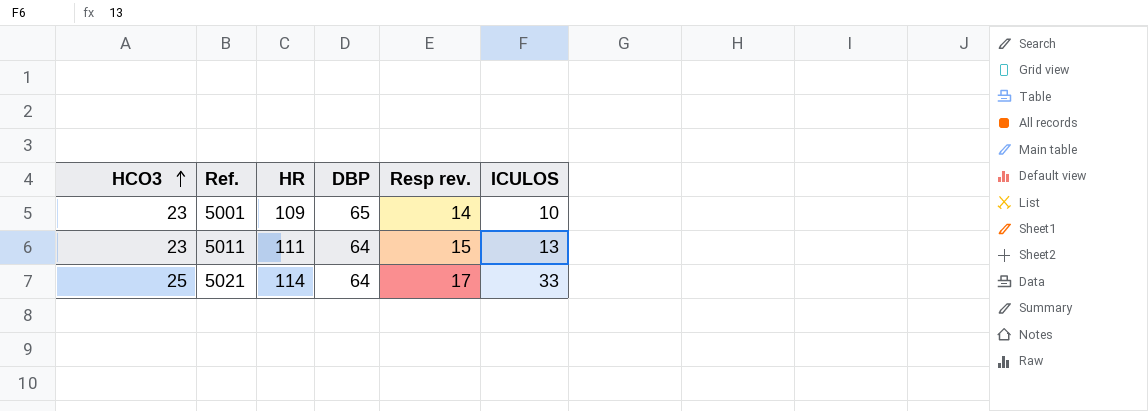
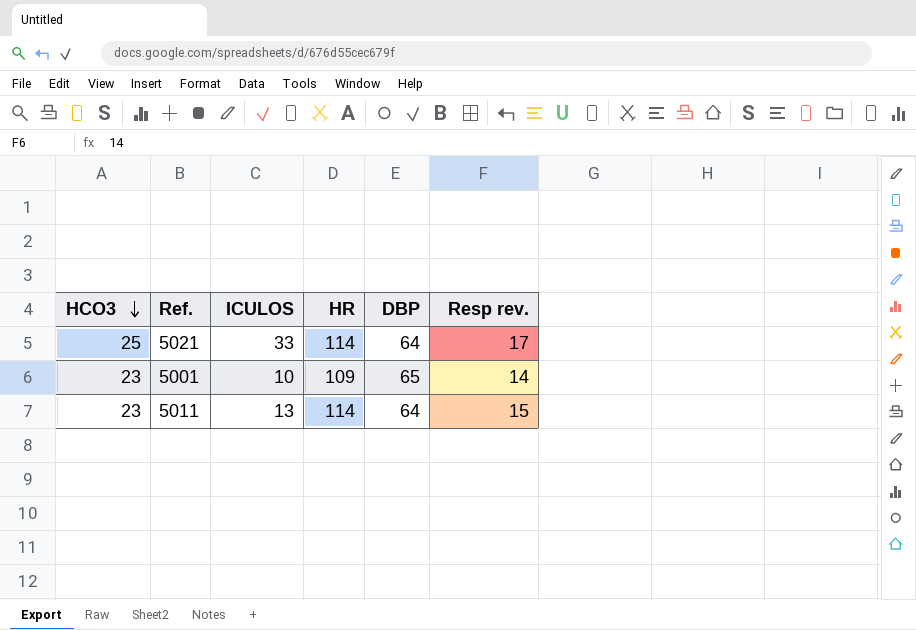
row order: HCO3 ascending -> HCO3 descending
column ICULOS | position: 6 -> 3
5011 | HR: 111 -> 114

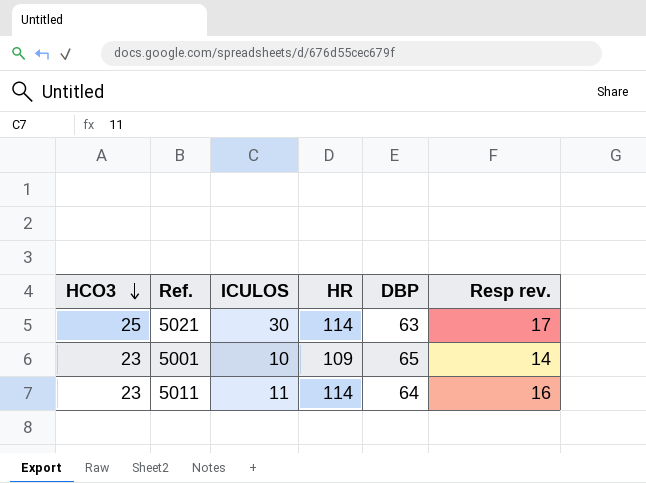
5021 | ICULOS: 33 -> 30
5021 | DBP: 64 -> 63
5011 | ICULOS: 13 -> 11
5011 | Resp rev.: 15 -> 16

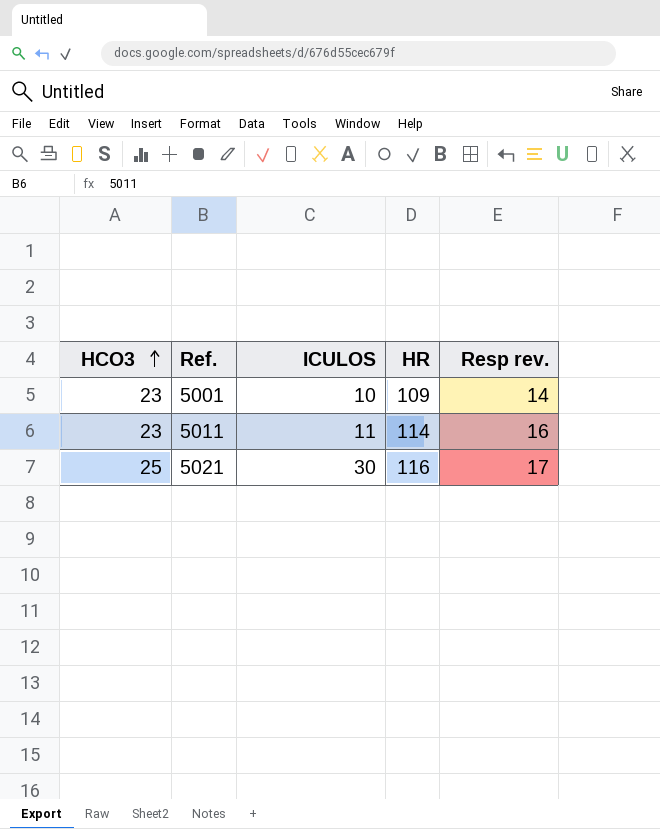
row order: HCO3 descending -> HCO3 ascending
column DBP | position: 5 -> none
5021 | HR: 114 -> 116

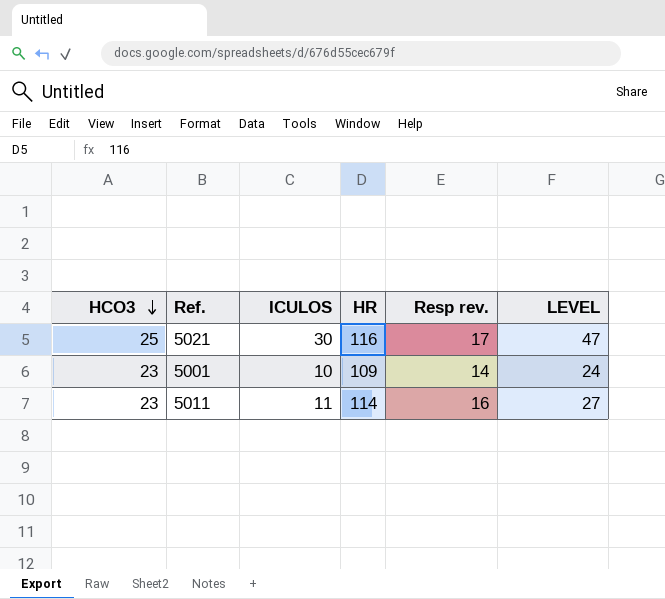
row order: HCO3 ascending -> HCO3 descending
column LEVEL | formula: none -> [ICULOS] + [Resp rev.]

